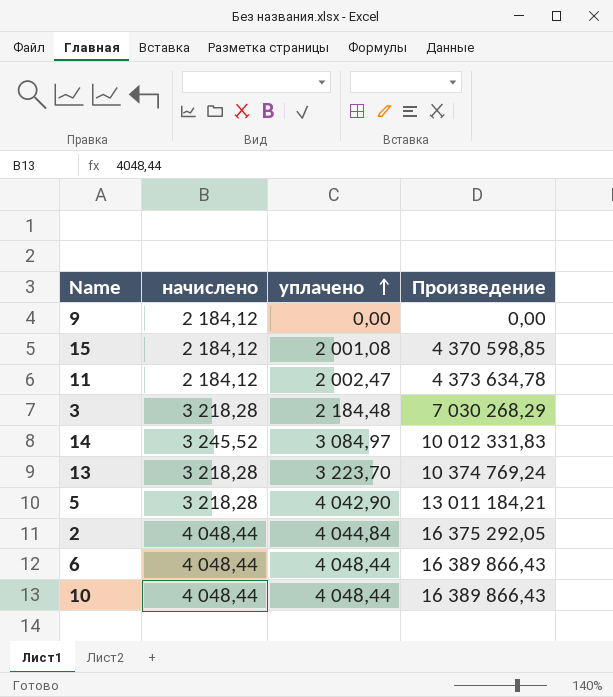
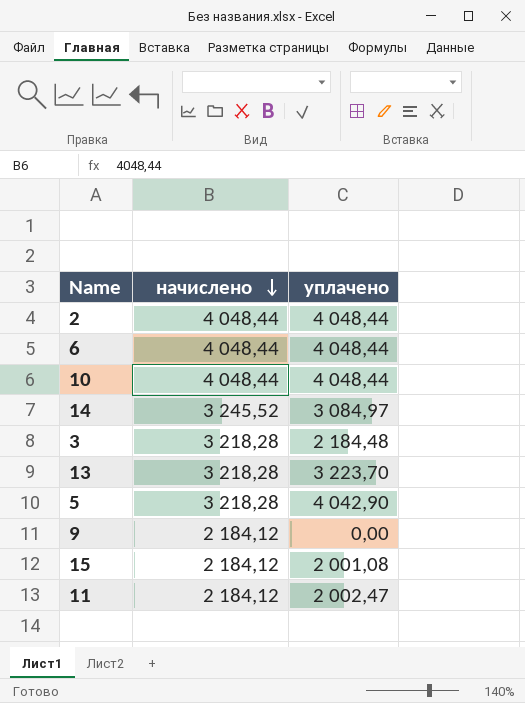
row order: уплачено ascending -> начислено descending
column Произведение | formula: [начислено] * [уплачено] -> none
2 | уплачено: 4 044,84 -> 4 048,44

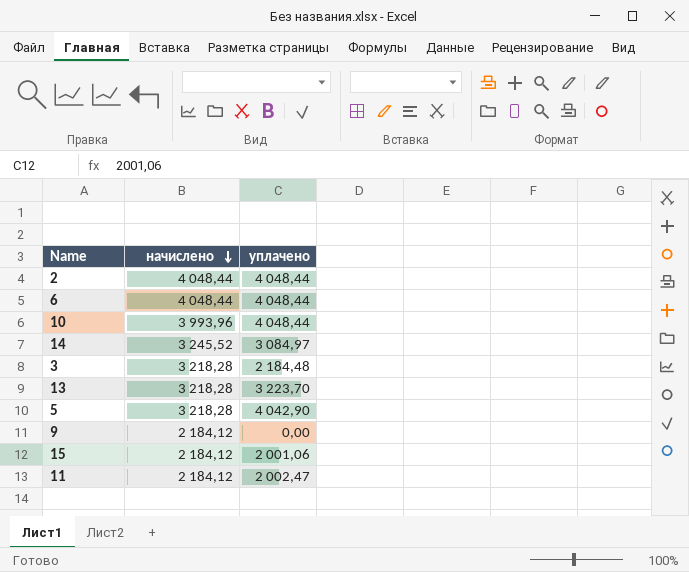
10 | начислено: 4 048,44 -> 3 993,96
15 | уплачено: 2 001,08 -> 2 001,06

